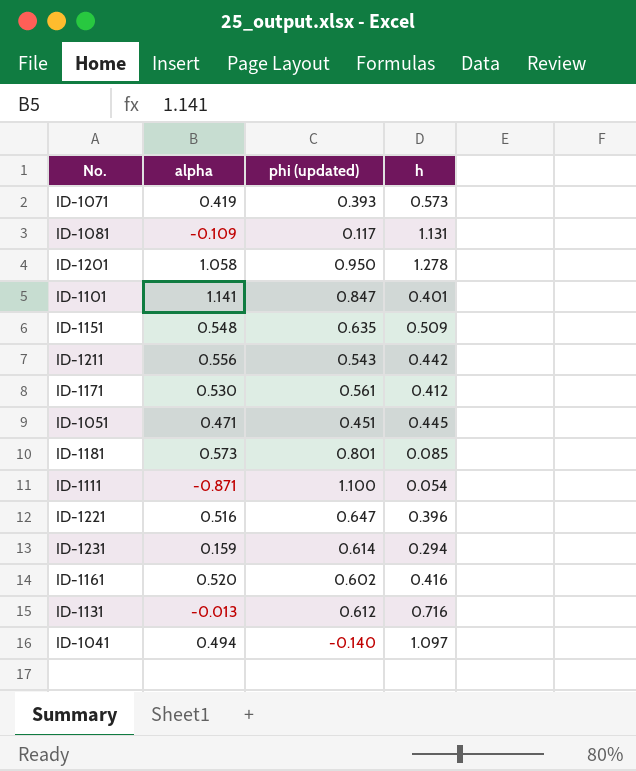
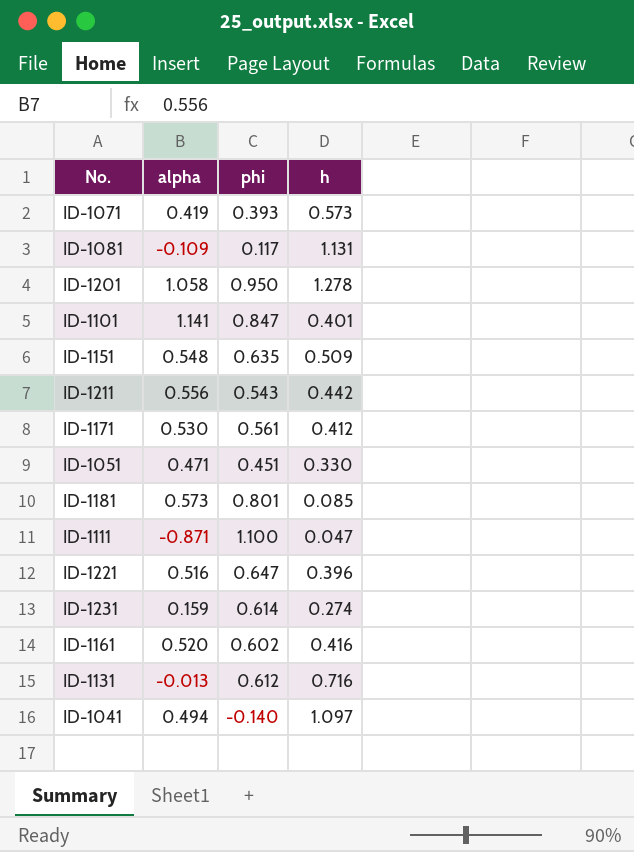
column name: phi (updated) -> phi
ID-1051 | h: 0.445 -> 0.330
ID-1111 | h: 0.054 -> 0.047
ID-1231 | h: 0.294 -> 0.274

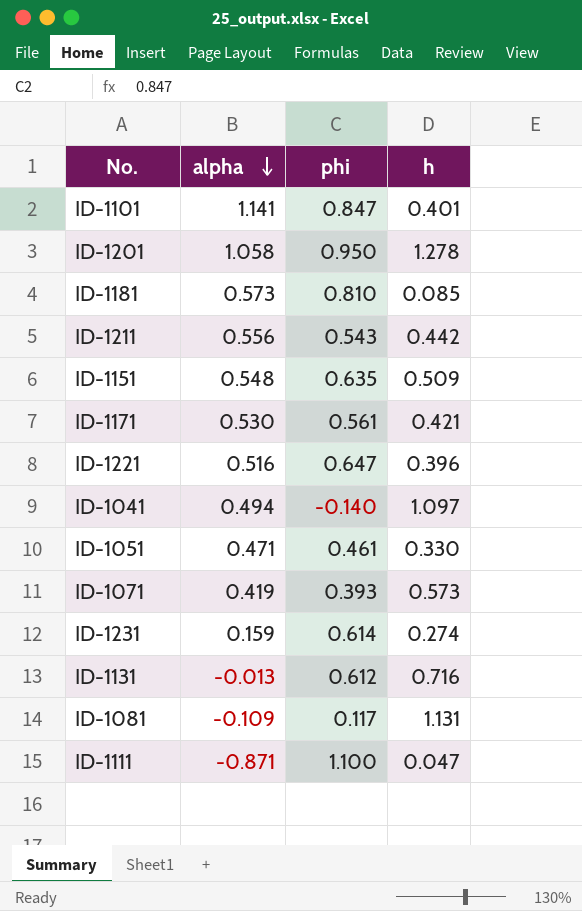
row order: none -> alpha descending
row ID-1161: 0.520 | 0.602 | 0.416 -> none
ID-1181 | phi: 0.801 -> 0.810
ID-1171 | h: 0.412 -> 0.421
ID-1051 | phi: 0.451 -> 0.461

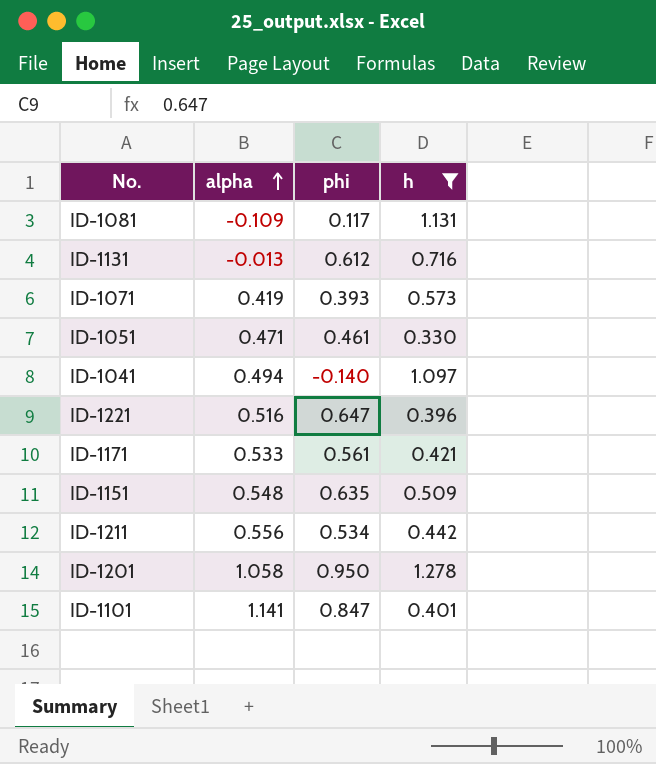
filter: none -> h >= 0.330
row order: alpha descending -> alpha ascending
ID-1171 | alpha: 0.530 -> 0.533
ID-1211 | phi: 0.543 -> 0.534

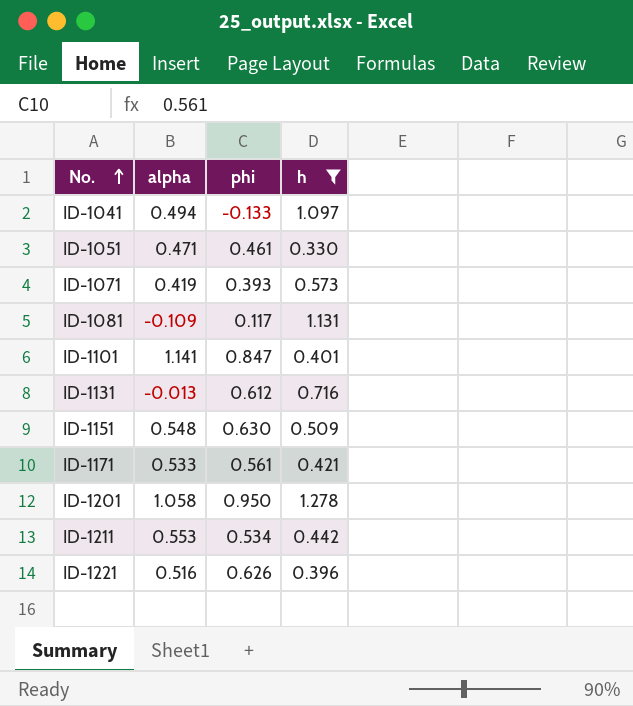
row order: alpha ascending -> No. ascending
ID-1041 | phi: -0.140 -> -0.133
ID-1151 | phi: 0.635 -> 0.630
ID-1211 | alpha: 0.556 -> 0.553
ID-1221 | phi: 0.647 -> 0.626

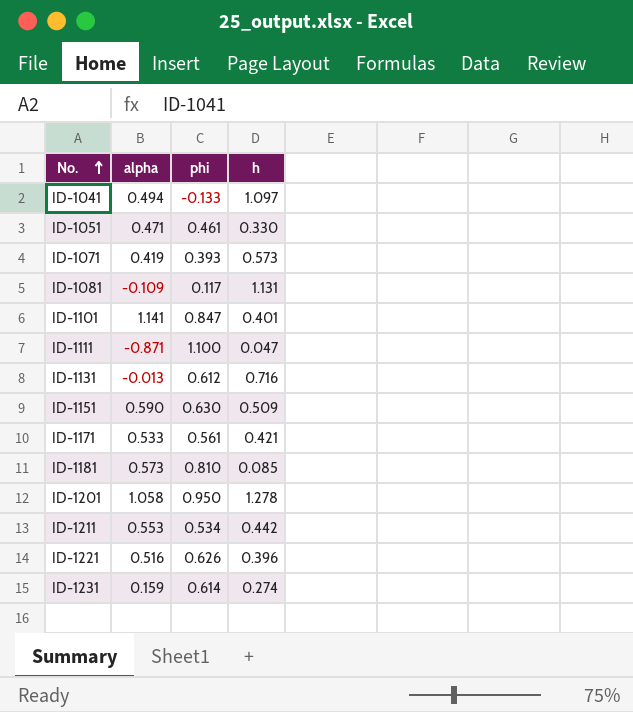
filter: h >= 0.330 -> none
ID-1151 | alpha: 0.548 -> 0.590

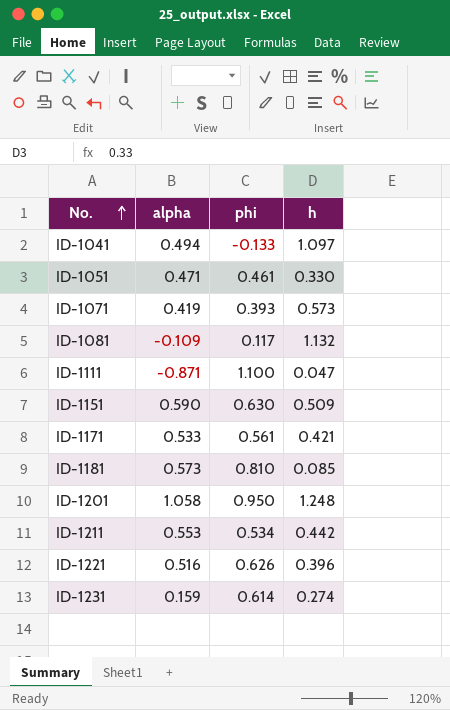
row ID-1101: 1.141 | 0.847 | 0.401 -> none
row ID-1131: -0.013 | 0.612 | 0.716 -> none
ID-1081 | h: 1.131 -> 1.132
ID-1201 | h: 1.278 -> 1.248

